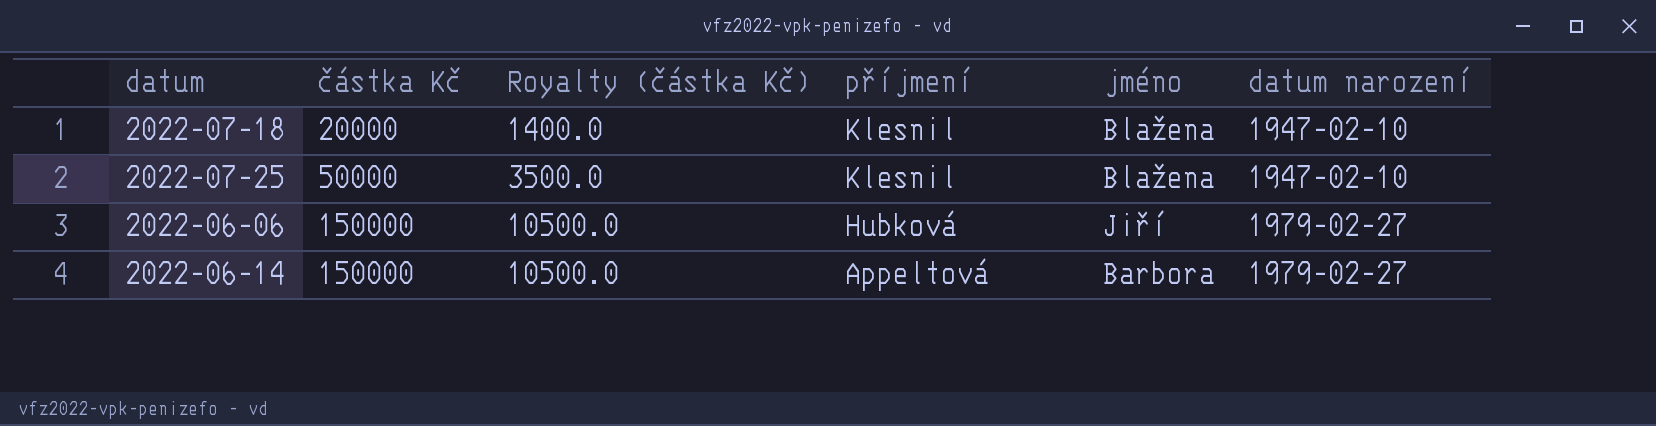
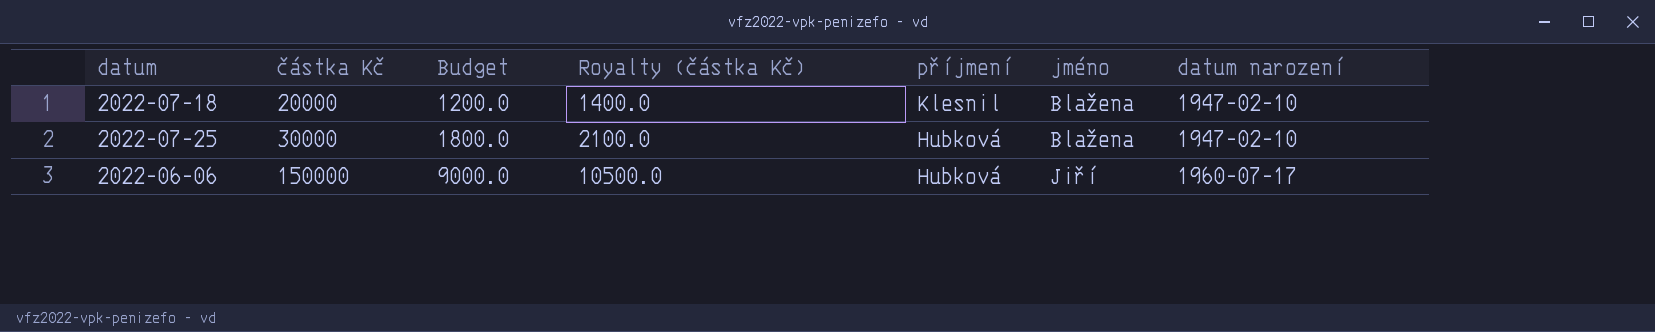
column Budget | formula: none -> [částka Kč] * 0.06
row 2022-06-14: 150000 | 10500.0 | Appeltová | Barbora | 1979-02-27 -> none
2022-07-25 | částka Kč: 50000 -> 30000
2022-07-25 | Royalty (částka Kč): 3500.0 -> 2100.0
2022-07-25 | příjmení: Klesnil -> Hubková
2022-06-06 | datum narození: 1979-02-27 -> 1960-07-17

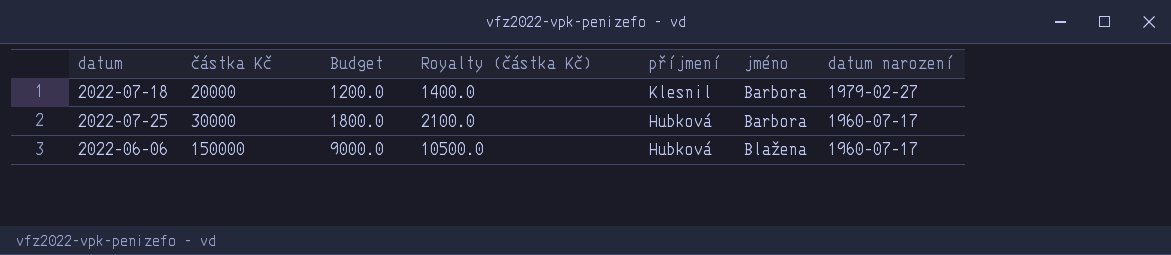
2022-07-18 | jméno: Blažena -> Barbora
2022-07-18 | datum narození: 1947-02-10 -> 1979-02-27
2022-07-25 | jméno: Blažena -> Barbora
2022-07-25 | datum narození: 1947-02-10 -> 1960-07-17
2022-06-06 | jméno: Jiří -> Blažena

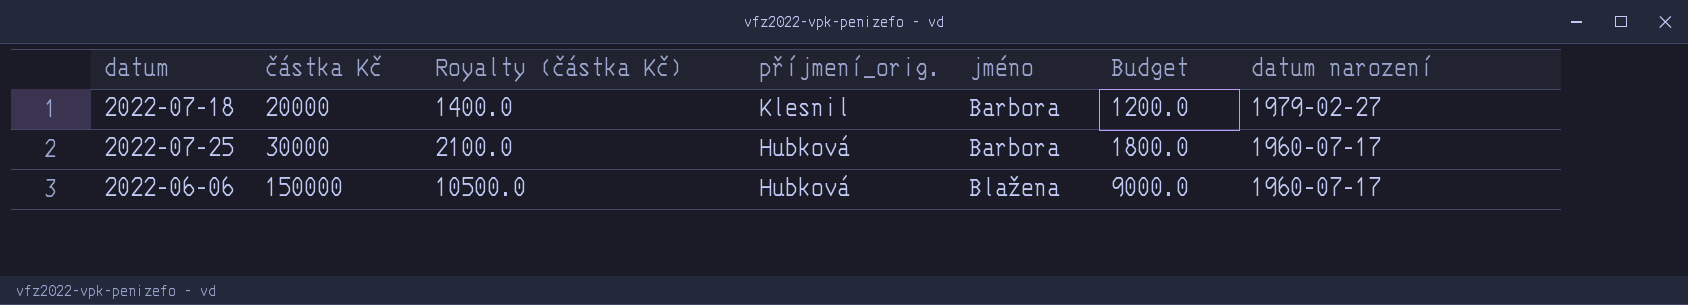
column name: příjmení -> příjmení_orig.
column Budget | position: 3 -> 6

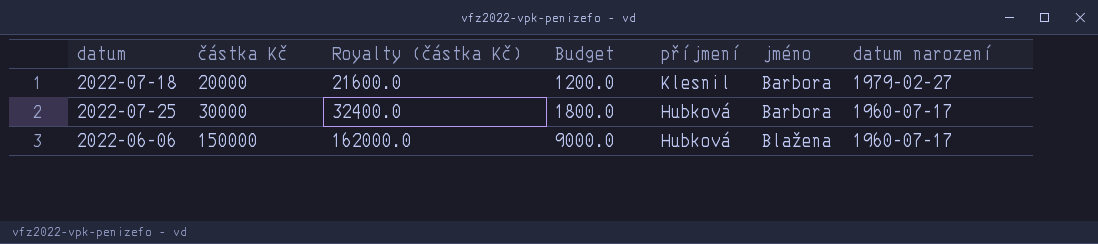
column Royalty (částka Kč) | formula: [částka Kč] * 0.07 -> [částka Kč] * 1.08
column Budget | position: 6 -> 4
column name: příjmení_orig. -> příjmení

